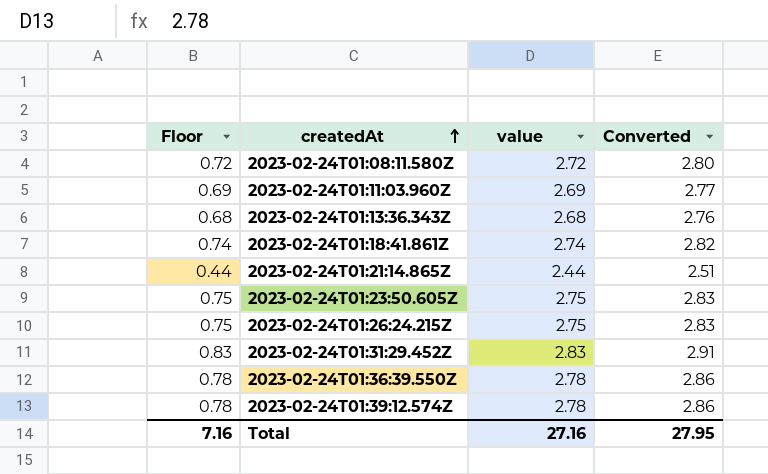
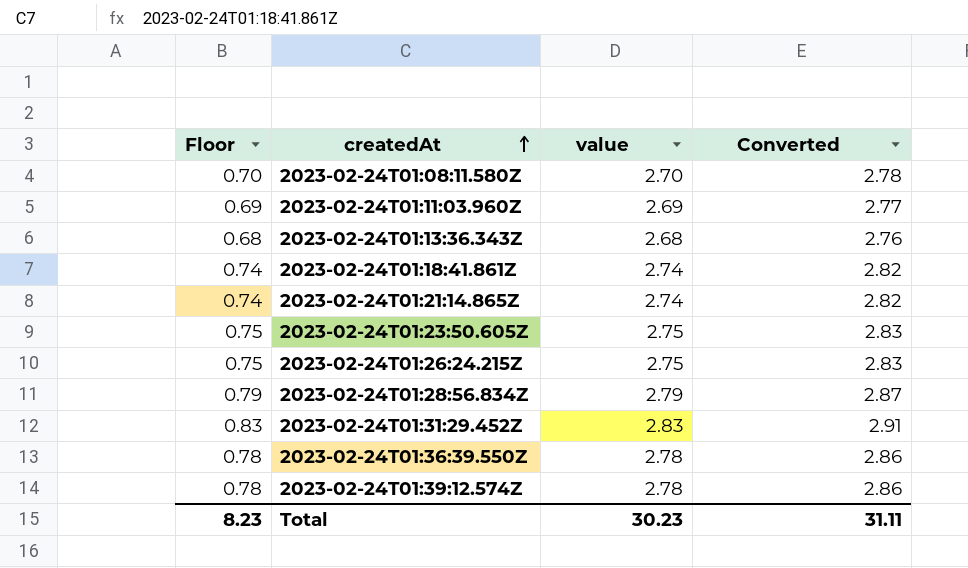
2023-02-24T01:08:11.580Z | Floor: 0.72 -> 0.70
2023-02-24T01:08:11.580Z | value: 2.72 -> 2.70
2023-02-24T01:08:11.580Z | Converted: 2.80 -> 2.78
2023-02-24T01:21:14.865Z | Floor: 0.44 -> 0.74
2023-02-24T01:21:14.865Z | value: 2.44 -> 2.74
2023-02-24T01:21:14.865Z | Converted: 2.51 -> 2.82
row 2023-02-24T01:28:56.834Z: none -> 0.79 | 2.79 | 2.87
Total | Floor: 7.16 -> 8.23
Total | value: 27.16 -> 30.23
Total | Converted: 27.95 -> 31.11

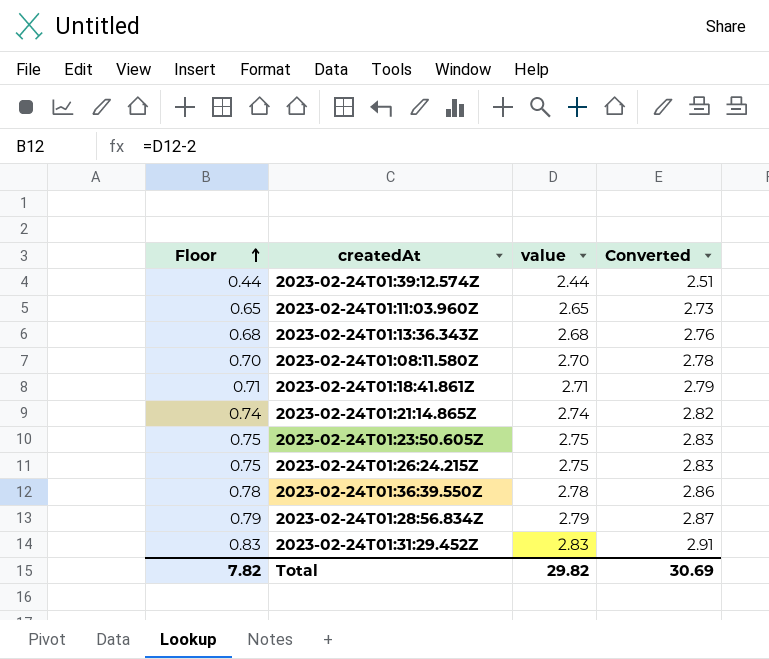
row order: createdAt ascending -> Floor ascending
2023-02-24T01:39:12.574Z | Floor: 0.78 -> 0.44
2023-02-24T01:39:12.574Z | value: 2.78 -> 2.44
2023-02-24T01:39:12.574Z | Converted: 2.86 -> 2.51
2023-02-24T01:11:03.960Z | Floor: 0.69 -> 0.65
2023-02-24T01:11:03.960Z | value: 2.69 -> 2.65
2023-02-24T01:11:03.960Z | Converted: 2.77 -> 2.73
2023-02-24T01:18:41.861Z | Floor: 0.74 -> 0.71
2023-02-24T01:18:41.861Z | value: 2.74 -> 2.71
2023-02-24T01:18:41.861Z | Converted: 2.82 -> 2.79
Total | Floor: 8.23 -> 7.82
Total | value: 30.23 -> 29.82
Total | Converted: 31.11 -> 30.69

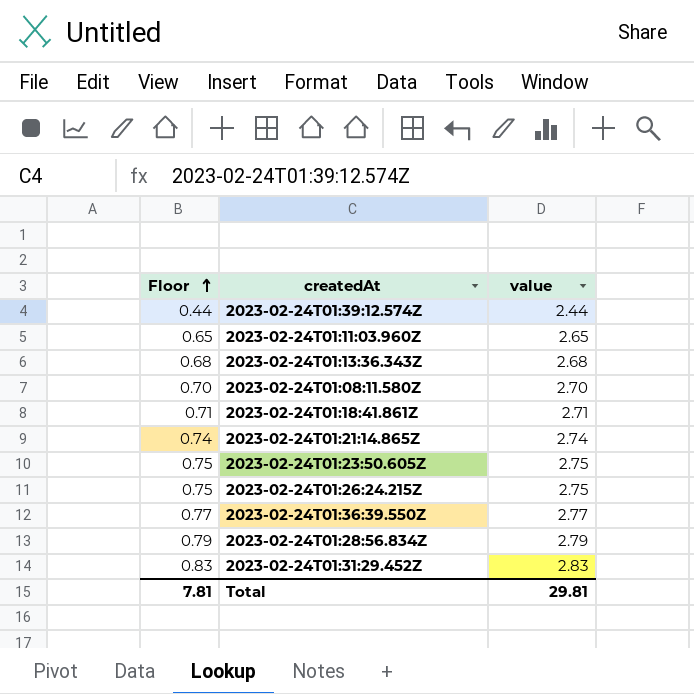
column Converted | formula: [value] * 1.03 -> none
2023-02-24T01:36:39.550Z | Floor: 0.78 -> 0.77
2023-02-24T01:36:39.550Z | value: 2.78 -> 2.77
Total | Floor: 7.82 -> 7.81
Total | value: 29.82 -> 29.81

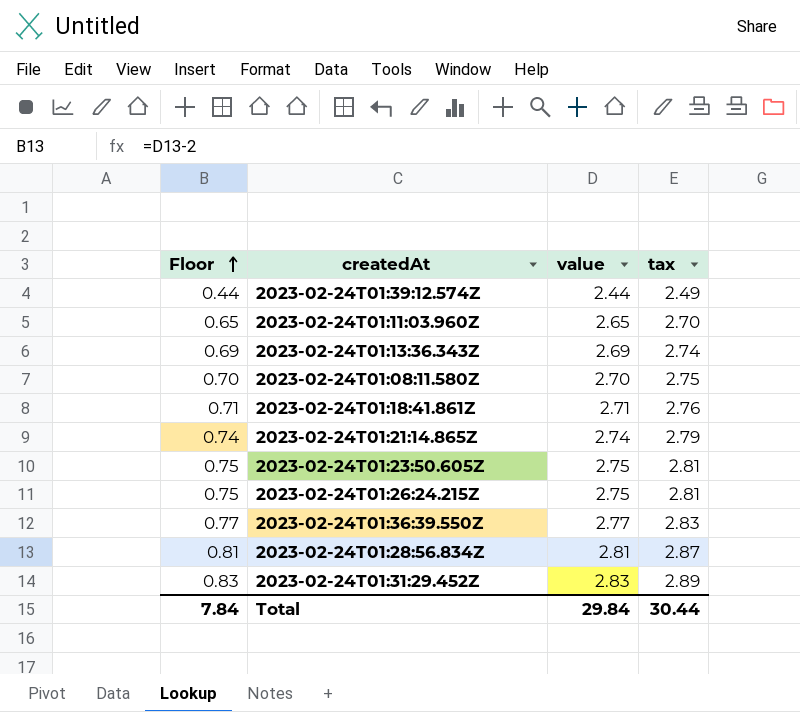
column tax | formula: none -> [value] * 1.02
2023-02-24T01:13:36.343Z | Floor: 0.68 -> 0.69
2023-02-24T01:13:36.343Z | value: 2.68 -> 2.69
2023-02-24T01:28:56.834Z | Floor: 0.79 -> 0.81
2023-02-24T01:28:56.834Z | value: 2.79 -> 2.81
Total | Floor: 7.81 -> 7.84
Total | value: 29.81 -> 29.84

